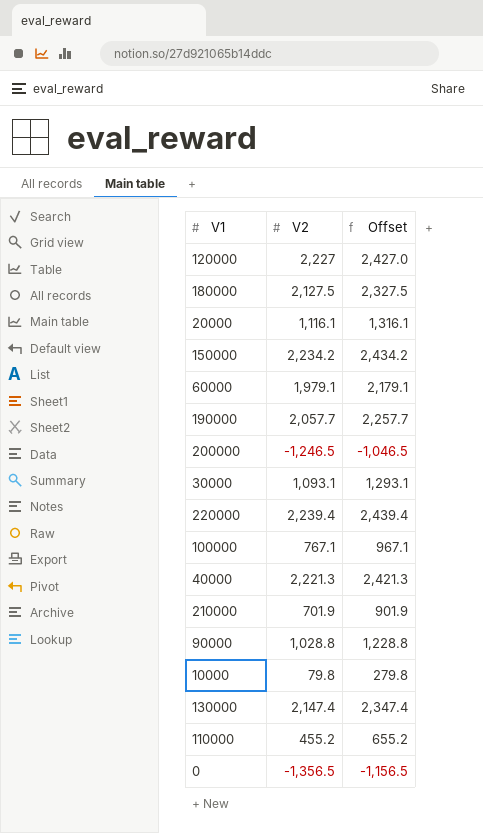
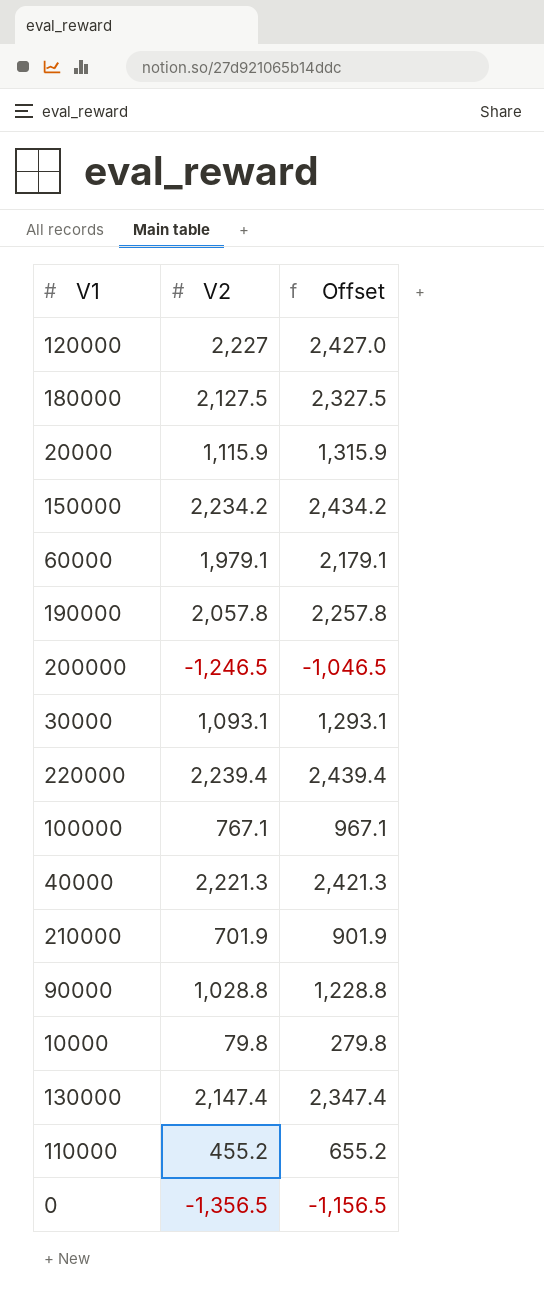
20000 | V2: 1,116.1 -> 1,115.9
20000 | Offset: 1,316.1 -> 1,315.9
190000 | V2: 2,057.7 -> 2,057.8
190000 | Offset: 2,257.7 -> 2,257.8

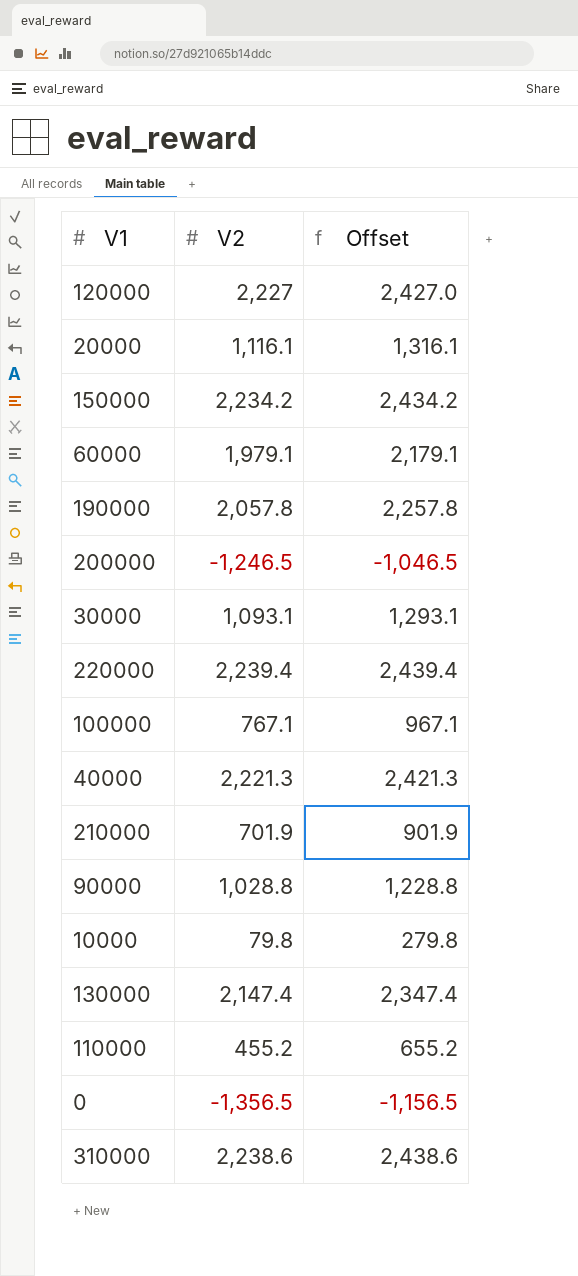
row 180000: 2,127.5 | 2,327.5 -> none
20000 | V2: 1,115.9 -> 1,116.1
20000 | Offset: 1,315.9 -> 1,316.1
row 310000: none -> 2,238.6 | 2,438.6

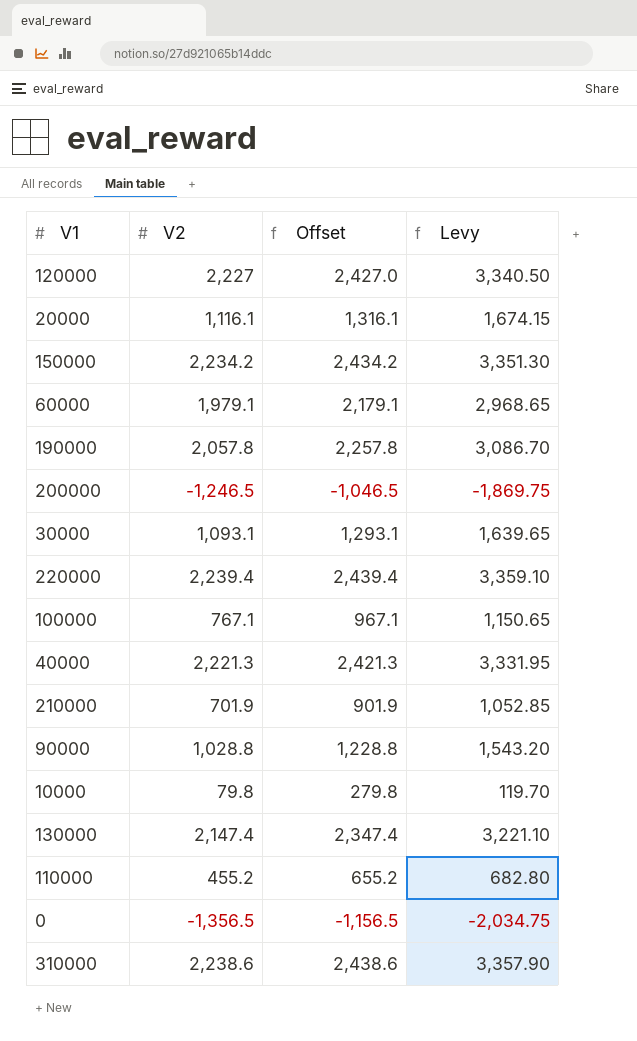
column Levy | formula: none -> [V2] * 1.5

